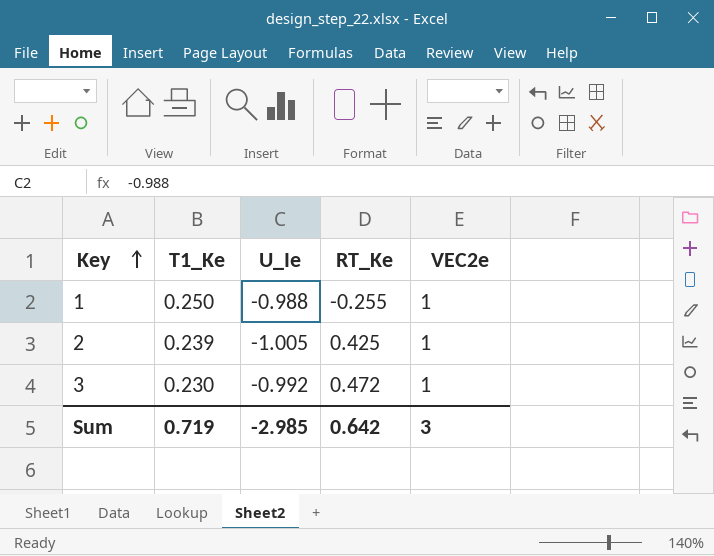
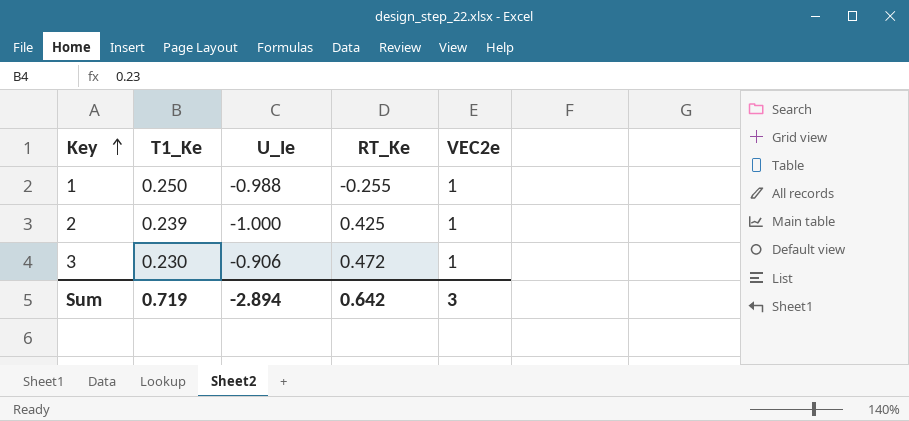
2 | U_Ie: -1.005 -> -1.000
3 | U_Ie: -0.992 -> -0.906
Sum | U_Ie: -2.985 -> -2.894

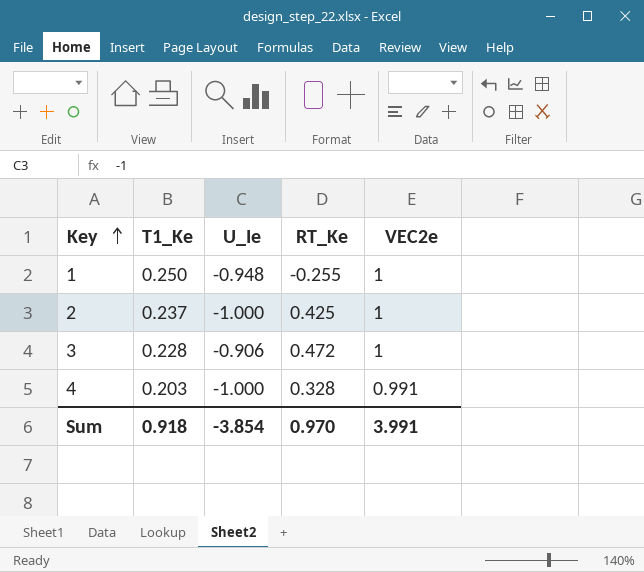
1 | U_Ie: -0.988 -> -0.948
2 | T1_Ke: 0.239 -> 0.237
3 | T1_Ke: 0.230 -> 0.228
row 4: none -> 0.203 | -1.000 | 0.328 | 0.991
Sum | T1_Ke: 0.719 -> 0.918
Sum | U_Ie: -2.894 -> -3.854
Sum | RT_Ke: 0.642 -> 0.970
Sum | VEC2e: 3 -> 3.991

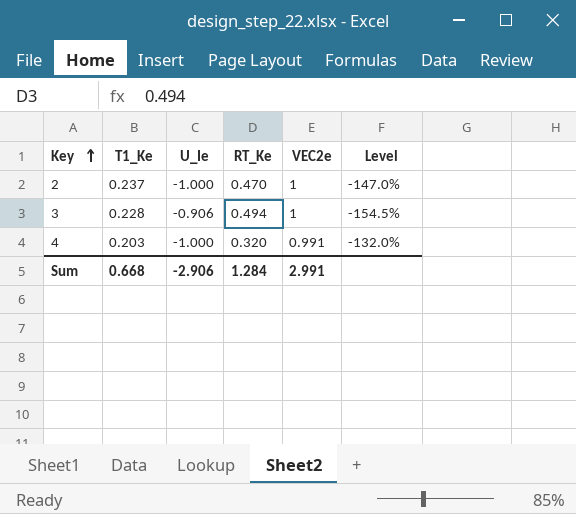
column Level | formula: none -> ([RT_Ke] - [U_Ie]) / [U_Ie]
row 1: 0.250 | -0.948 | -0.255 | 1 -> none
2 | RT_Ke: 0.425 -> 0.470
3 | RT_Ke: 0.472 -> 0.494
4 | RT_Ke: 0.328 -> 0.320
Sum | T1_Ke: 0.918 -> 0.668
Sum | U_Ie: -3.854 -> -2.906
Sum | RT_Ke: 0.970 -> 1.284
Sum | VEC2e: 3.991 -> 2.991

